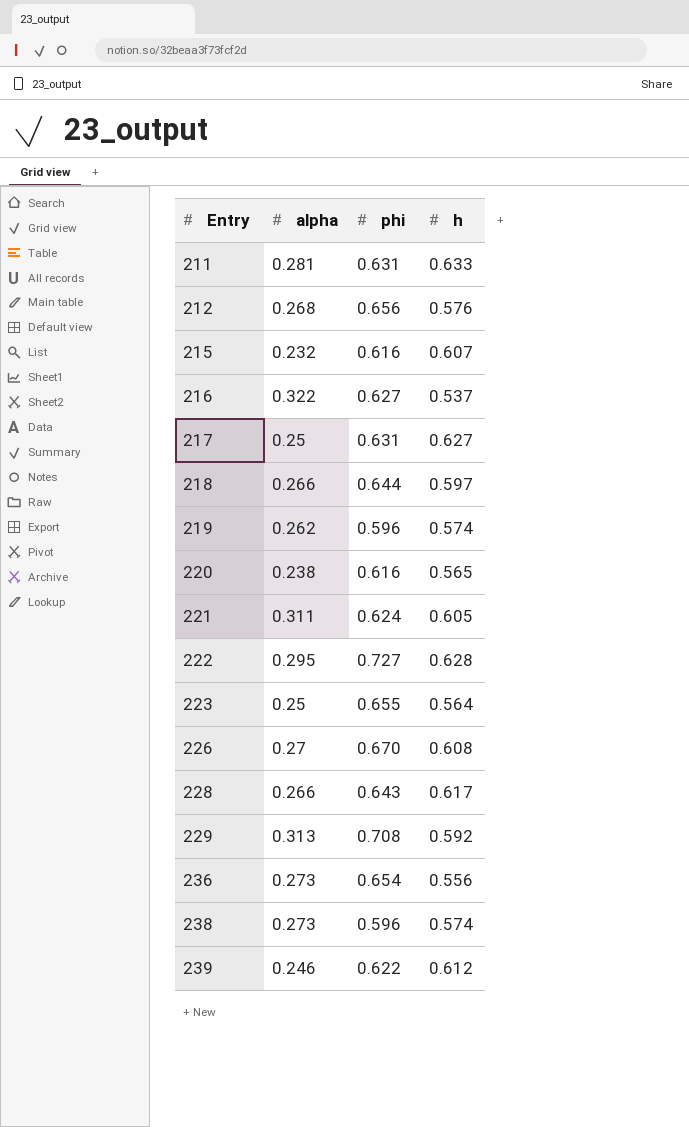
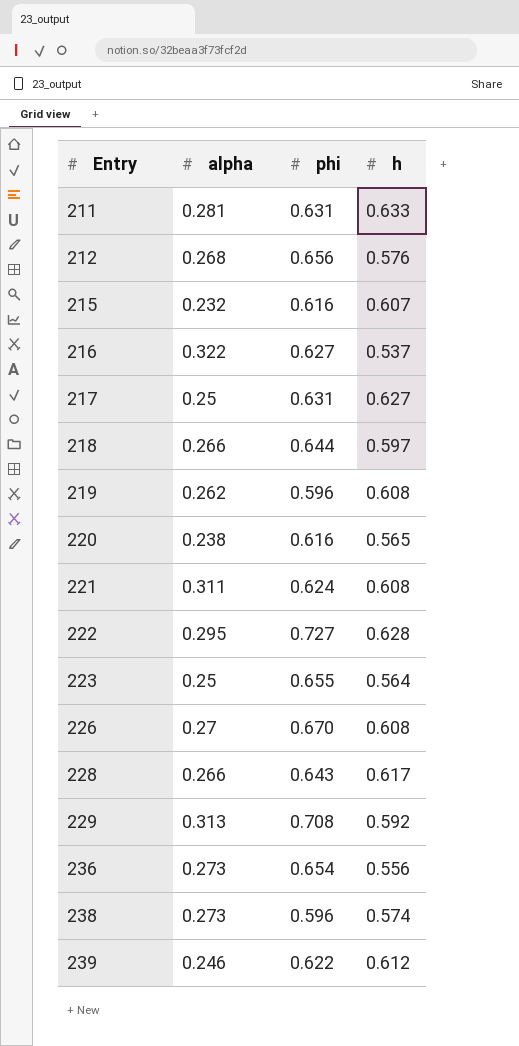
219 | h: 0.574 -> 0.608
221 | h: 0.605 -> 0.608

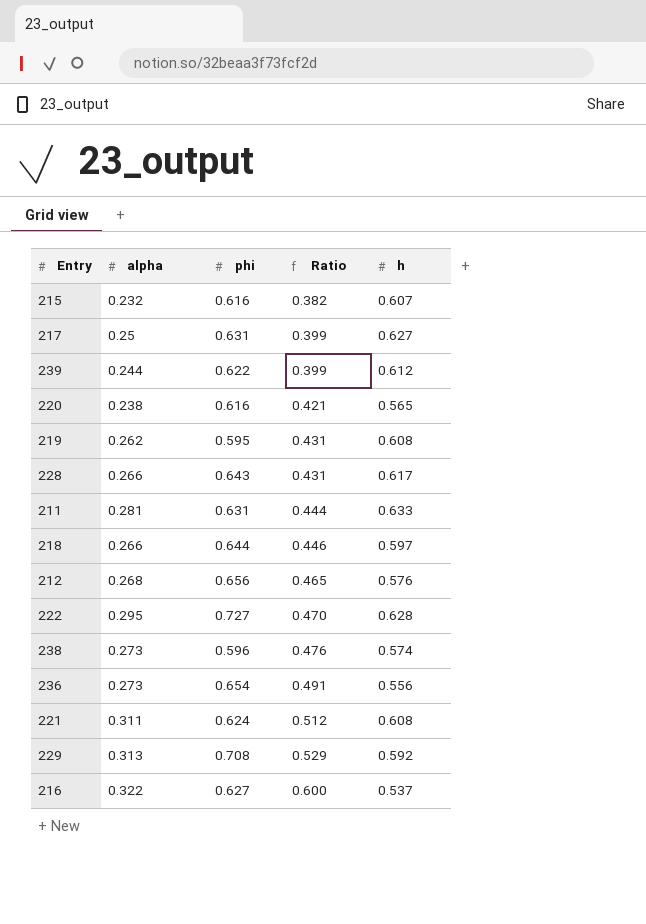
row order: Entry ascending -> Ratio ascending
column Ratio | formula: none -> [alpha] / [h]
row 223: 0.25 | 0.655 | 0.564 -> none
row 226: 0.27 | 0.670 | 0.608 -> none
239 | alpha: 0.246 -> 0.244
219 | phi: 0.596 -> 0.595

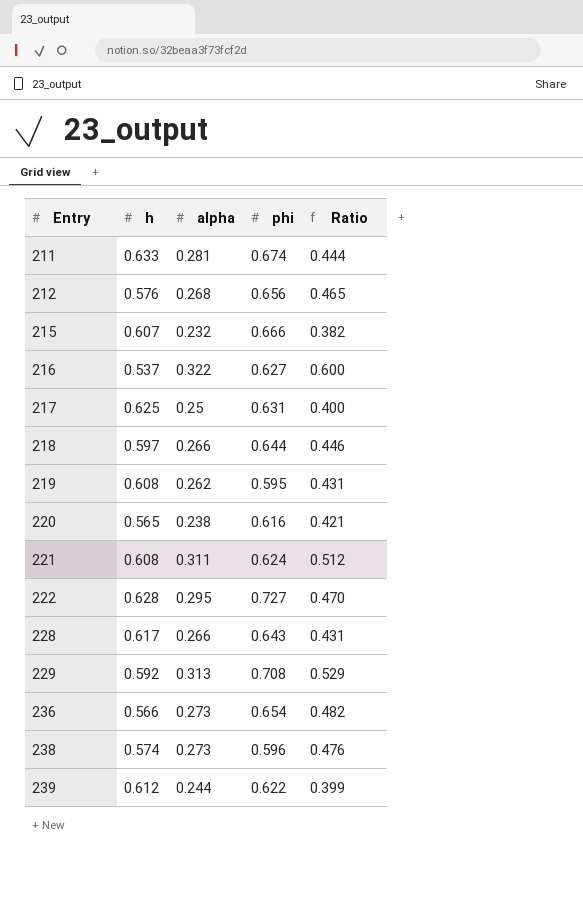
row order: Ratio ascending -> Entry ascending
column h | position: 5 -> 2
211 | phi: 0.631 -> 0.674
215 | phi: 0.616 -> 0.666
217 | h: 0.627 -> 0.625
217 | Ratio: 0.399 -> 0.400
236 | h: 0.556 -> 0.566
236 | Ratio: 0.491 -> 0.482

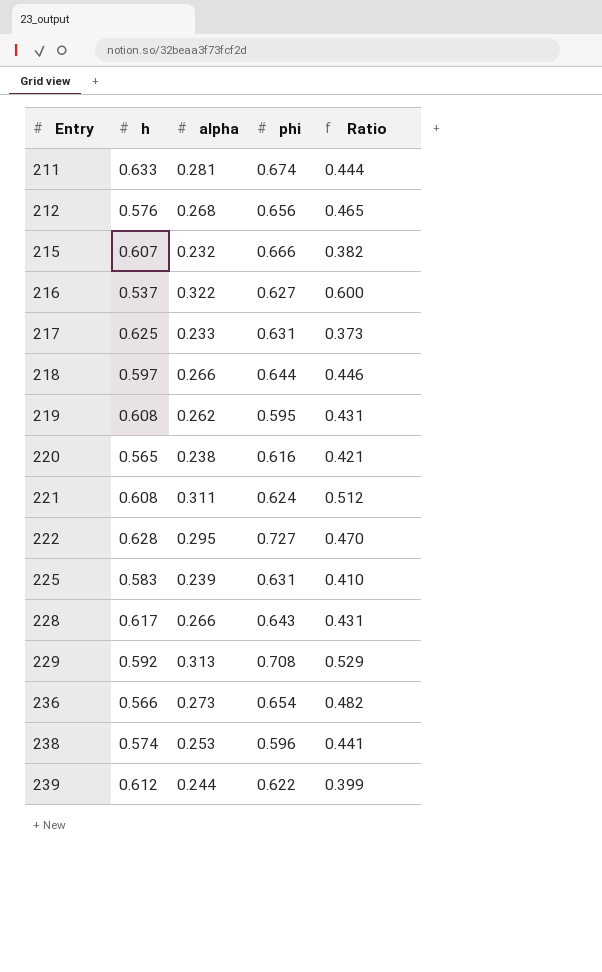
217 | alpha: 0.25 -> 0.233
217 | Ratio: 0.400 -> 0.373
row 225: none -> 0.583 | 0.239 | 0.631 | 0.410
238 | alpha: 0.273 -> 0.253
238 | Ratio: 0.476 -> 0.441

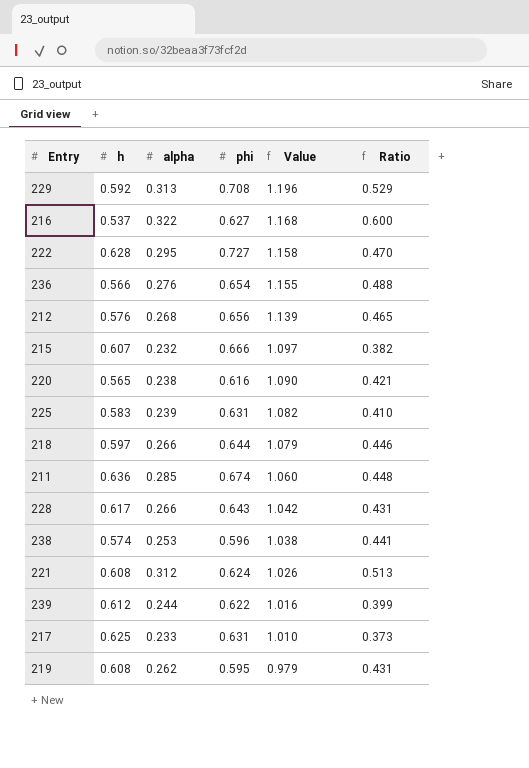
row order: Entry ascending -> Value descending
column Value | formula: none -> [phi] / [h]
236 | alpha: 0.273 -> 0.276
236 | Ratio: 0.482 -> 0.488
211 | h: 0.633 -> 0.636
211 | alpha: 0.281 -> 0.285
211 | Ratio: 0.444 -> 0.448
221 | alpha: 0.311 -> 0.312
221 | Ratio: 0.512 -> 0.513

